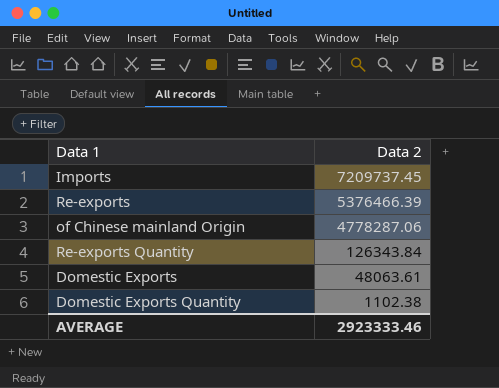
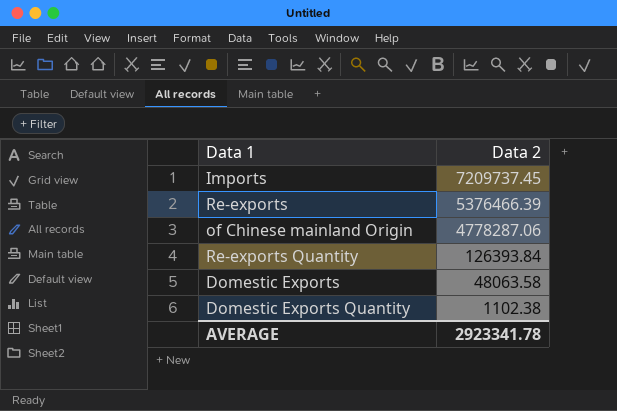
Re-exports Quantity | Data 2: 126343.84 -> 126393.84
Domestic Exports | Data 2: 48063.61 -> 48063.58
AVERAGE | Data 2: 2923333.46 -> 2923341.78

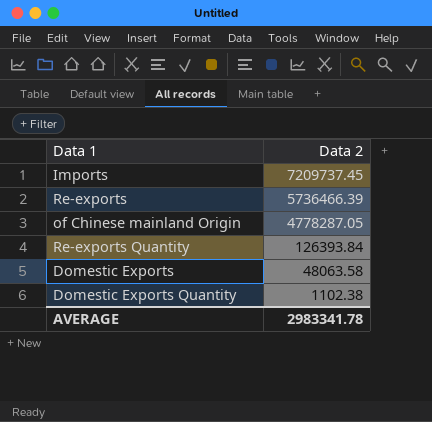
Re-exports | Data 2: 5376466.39 -> 5736466.39
of Chinese mainland Origin | Data 2: 4778287.06 -> 4778287.05
AVERAGE | Data 2: 2923341.78 -> 2983341.78

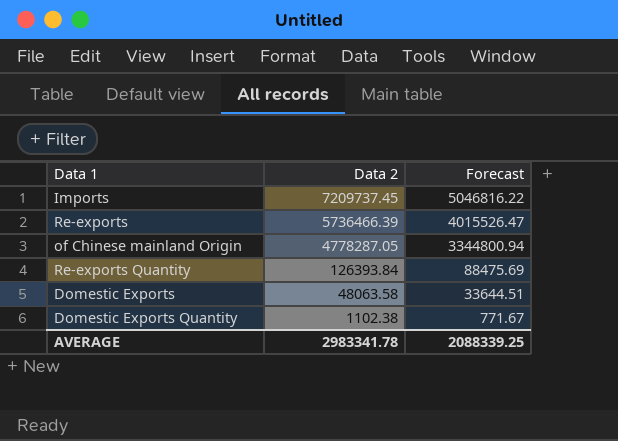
column Forecast | formula: none -> [Data 2] * 0.7

